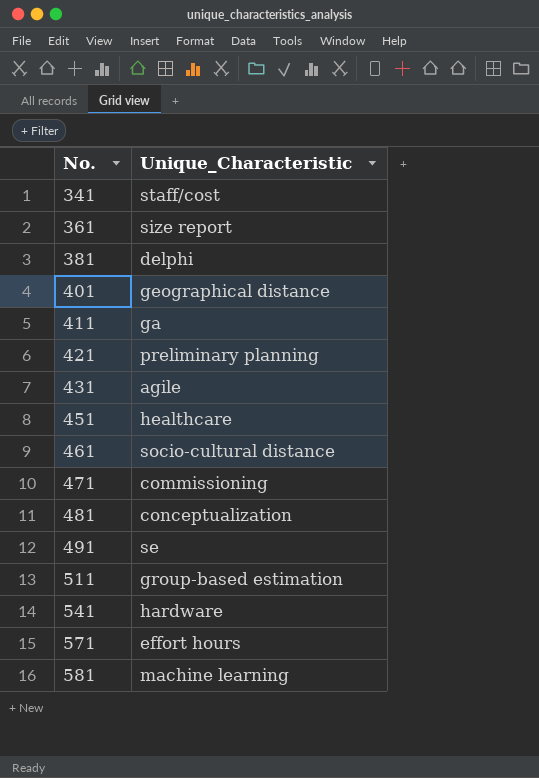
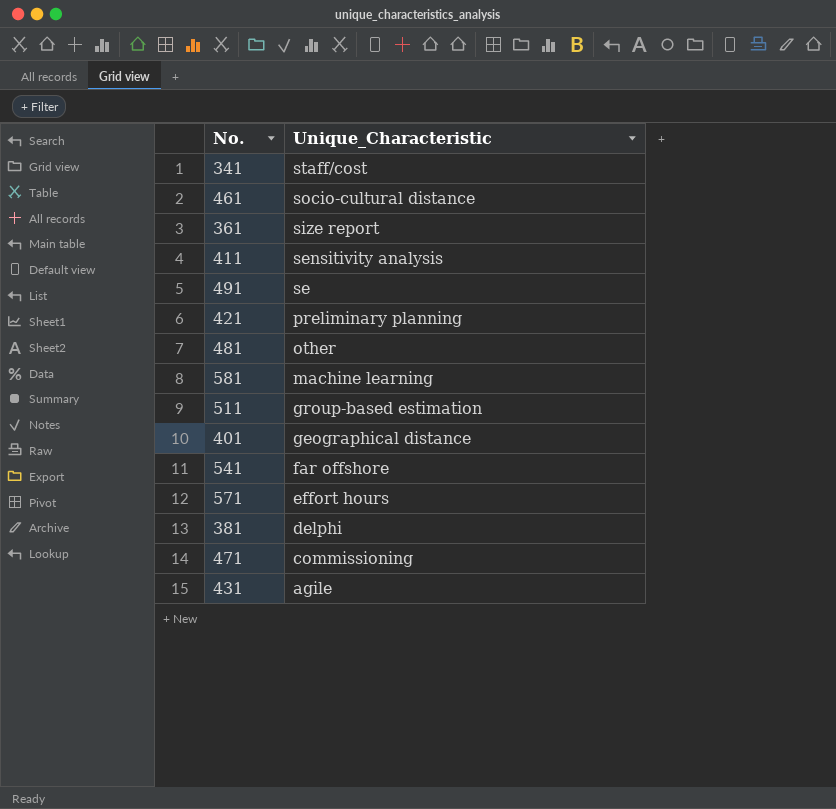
row order: No. ascending -> Unique_Characteristic descending
row 451: healthcare -> none
411 | Unique_Characteristic: ga -> sensitivity analysis
481 | Unique_Characteristic: conceptualization -> other
541 | Unique_Characteristic: hardware -> far offshore

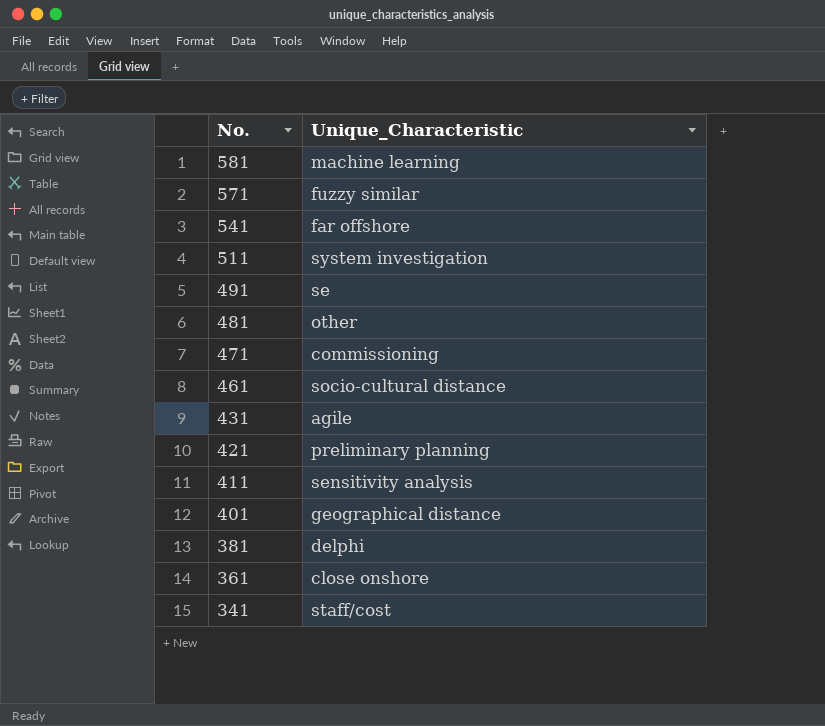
row order: Unique_Characteristic descending -> No. descending
571 | Unique_Characteristic: effort hours -> fuzzy similar
511 | Unique_Characteristic: group-based estimation -> system investigation
361 | Unique_Characteristic: size report -> close onshore

